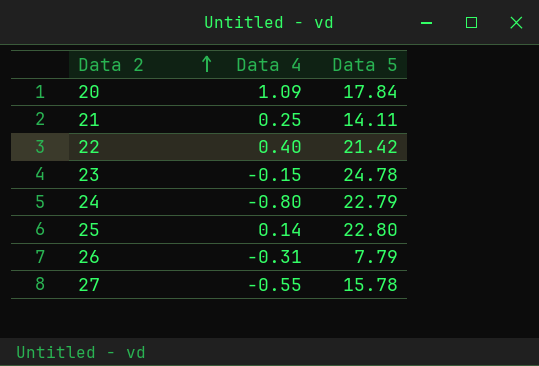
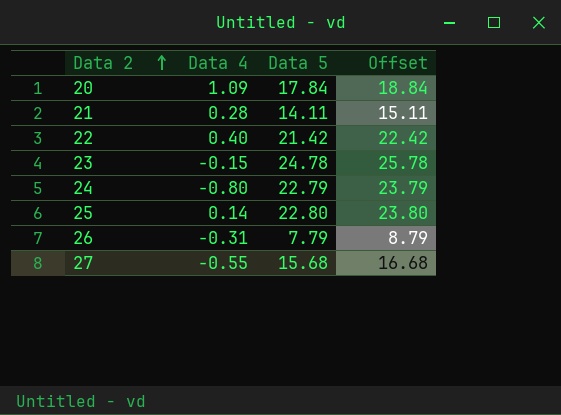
column Offset | formula: none -> [Data 5] + 1
21 | Data 4: 0.25 -> 0.28
27 | Data 5: 15.78 -> 15.68

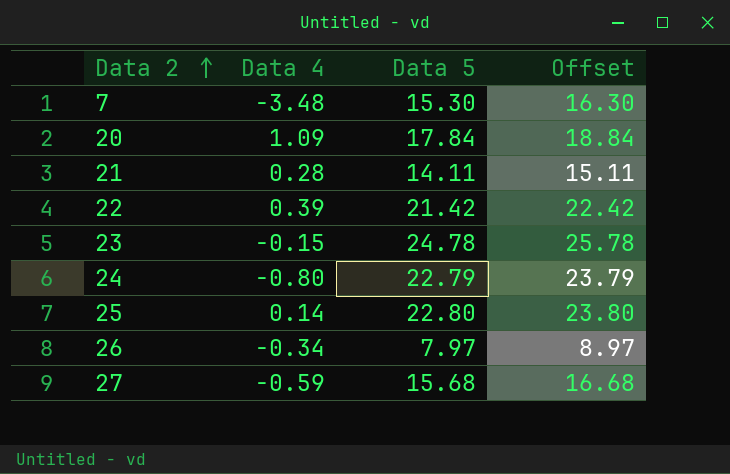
row 7: none -> -3.48 | 15.30 | 16.30
22 | Data 4: 0.40 -> 0.39
26 | Data 4: -0.31 -> -0.34
26 | Data 5: 7.79 -> 7.97
26 | Offset: 8.79 -> 8.97
27 | Data 4: -0.55 -> -0.59

